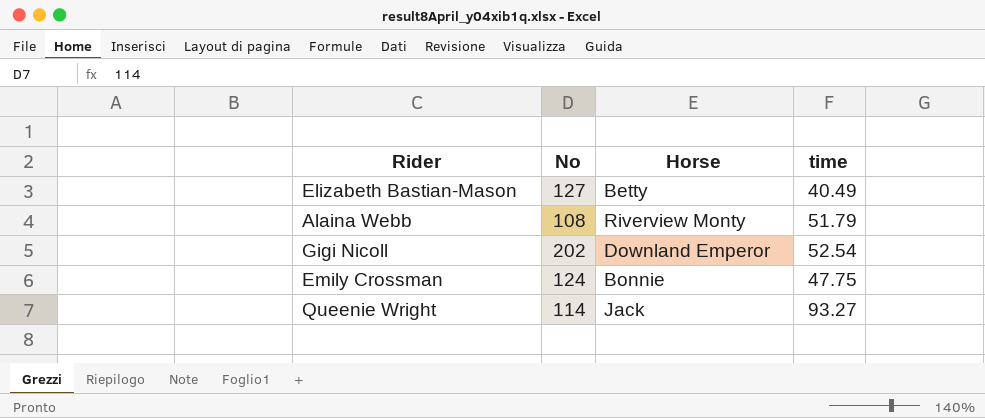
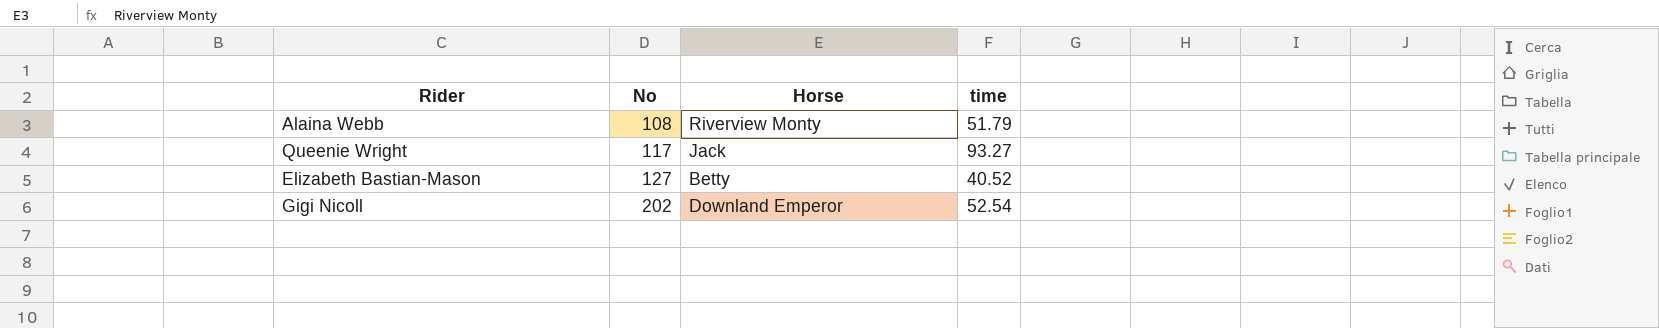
row order: none -> No ascending
row Emily Crossman: 124 | Bonnie | 47.75 -> none
Queenie Wright | No: 114 -> 117
Elizabeth Bastian-Mason | time: 40.49 -> 40.52

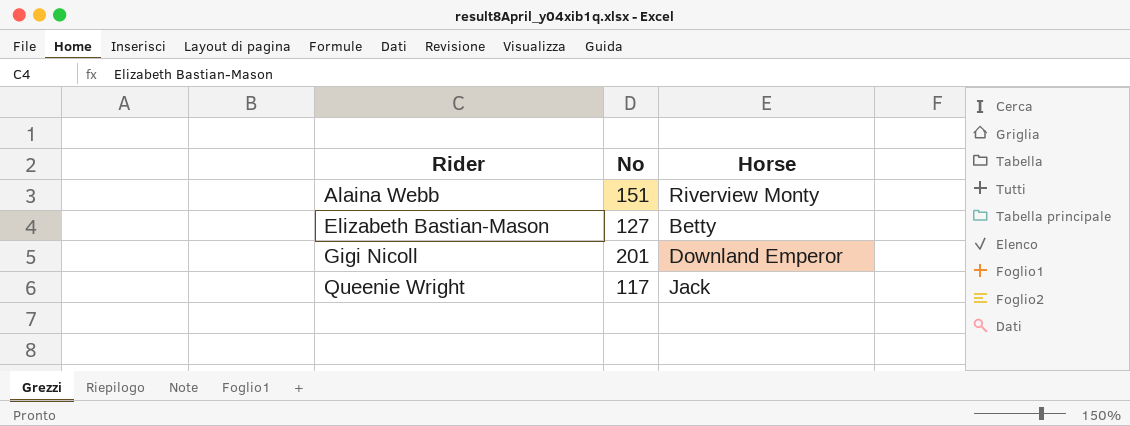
row order: No ascending -> Rider ascending
column time | position: 4 -> none
Alaina Webb | No: 108 -> 151
Gigi Nicoll | No: 202 -> 201

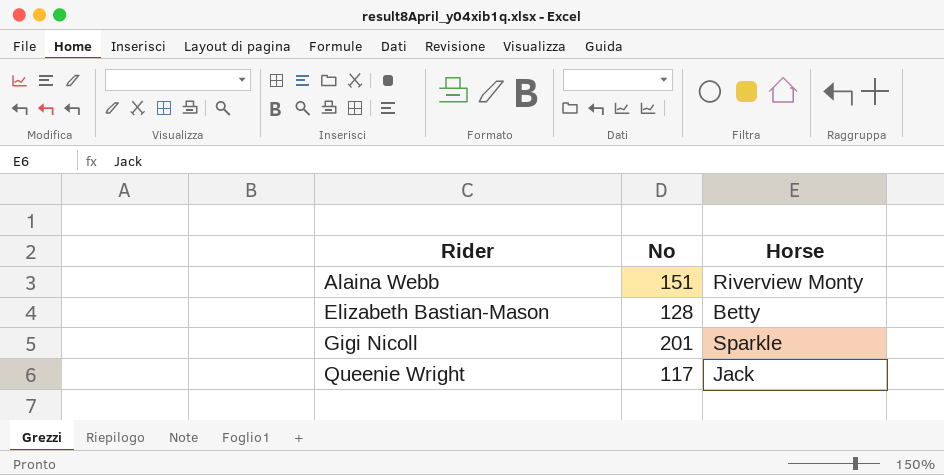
Elizabeth Bastian-Mason | No: 127 -> 128
Gigi Nicoll | Horse: Downland Emperor -> Sparkle

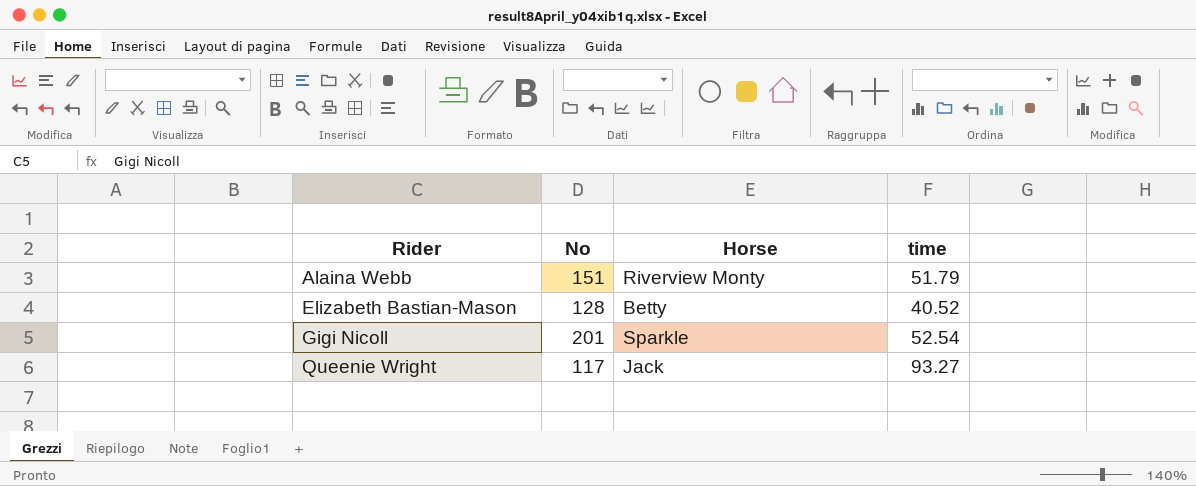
column time | position: none -> 4

